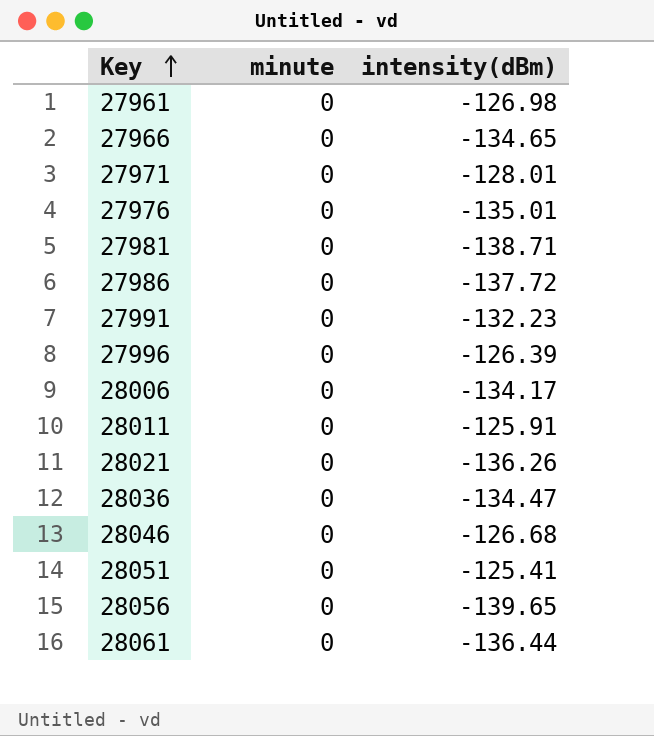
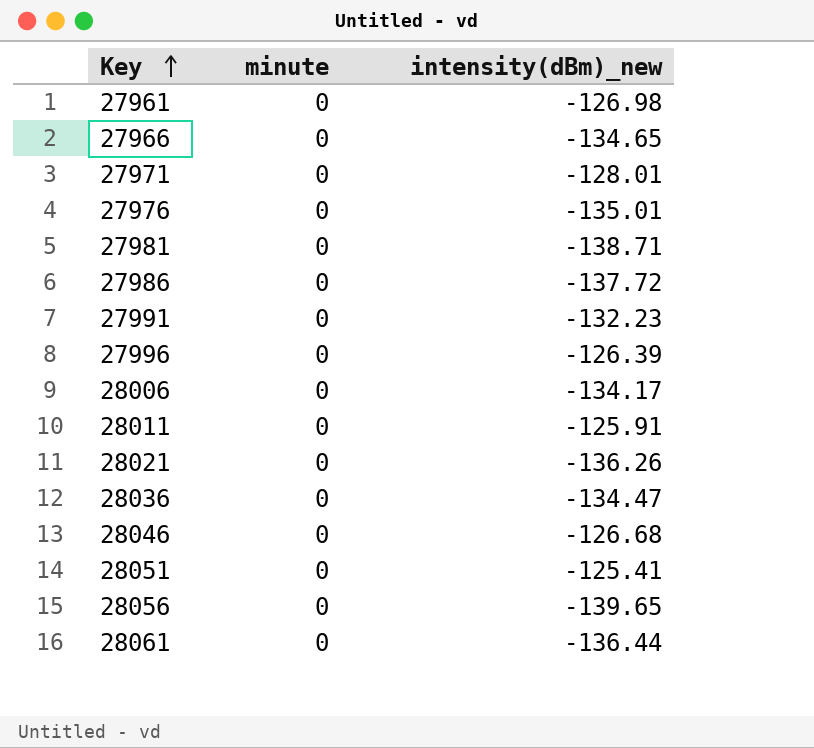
column name: intensity(dBm) -> intensity(dBm)_new

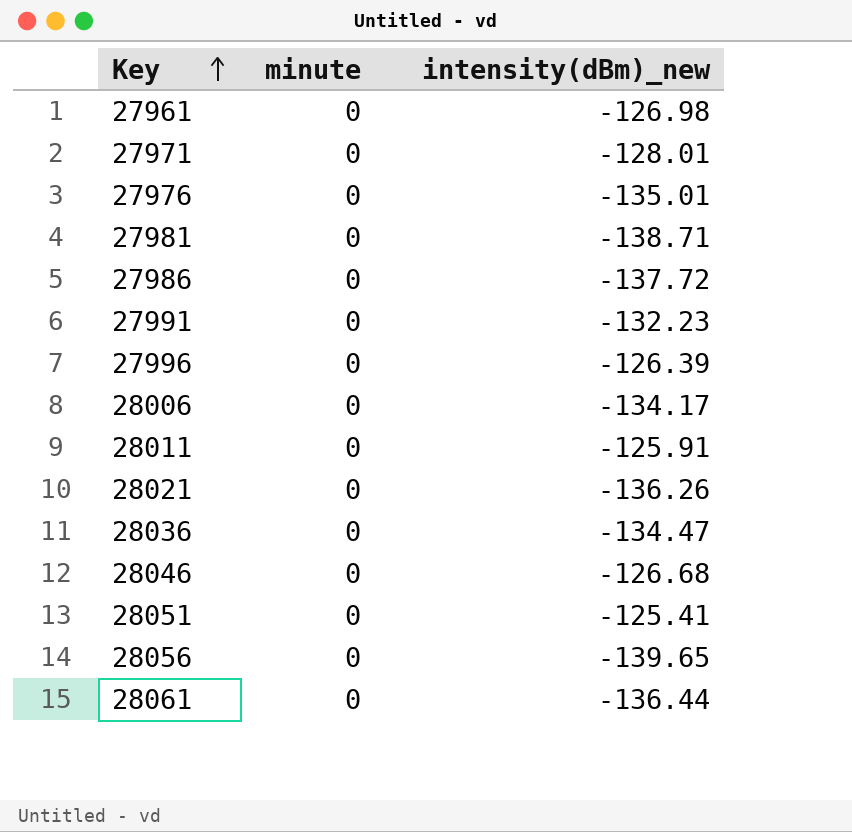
row 27966: 0 | -134.65 -> none

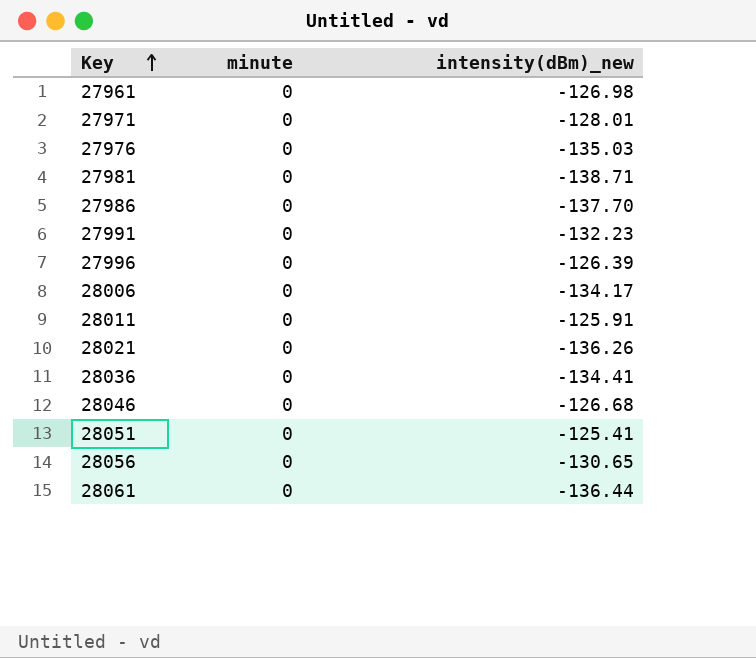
27976 | intensity(dBm)_new: -135.01 -> -135.03
27986 | intensity(dBm)_new: -137.72 -> -137.70
28036 | intensity(dBm)_new: -134.47 -> -134.41
28056 | intensity(dBm)_new: -139.65 -> -130.65

